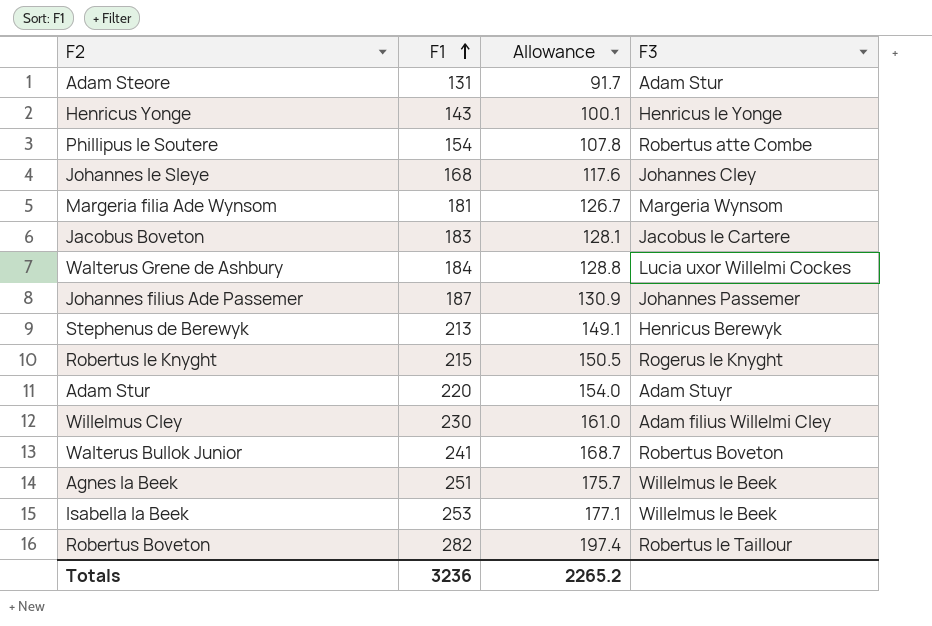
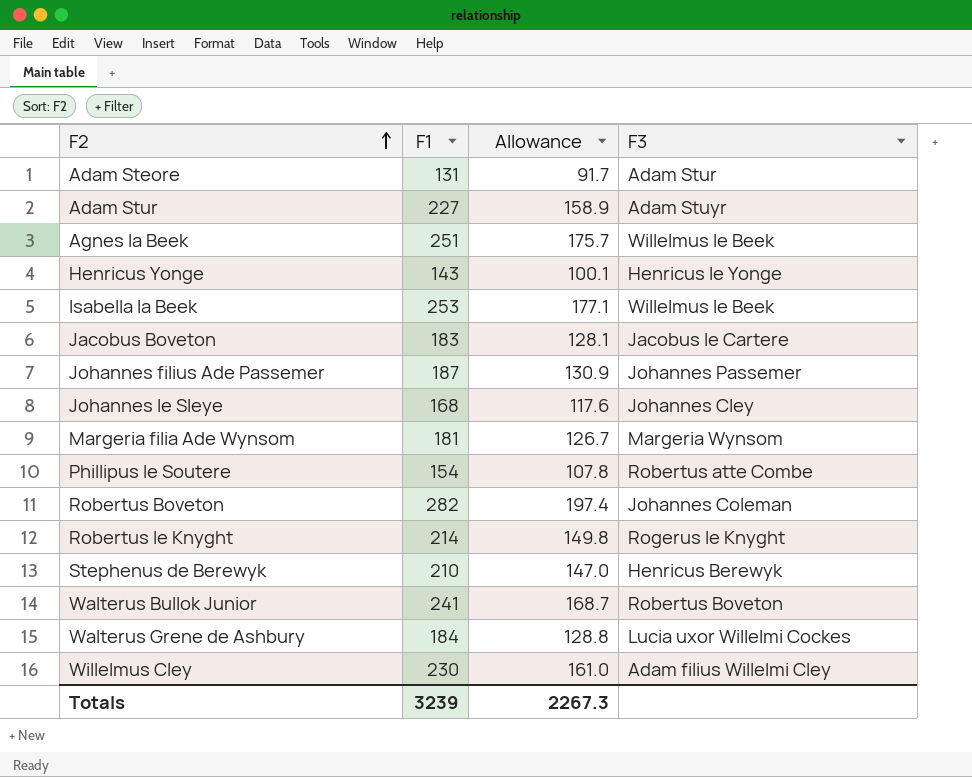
row order: F1 ascending -> F2 ascending
Adam Stur | F1: 220 -> 227
Adam Stur | Allowance: 154.0 -> 158.9
Robertus Boveton | F3: Robertus le Taillour -> Johannes Coleman
Robertus le Knyght | F1: 215 -> 214
Robertus le Knyght | Allowance: 150.5 -> 149.8
Stephenus de Berewyk | F1: 213 -> 210
Stephenus de Berewyk | Allowance: 149.1 -> 147.0
Totals | F1: 3236 -> 3239
Totals | Allowance: 2265.2 -> 2267.3

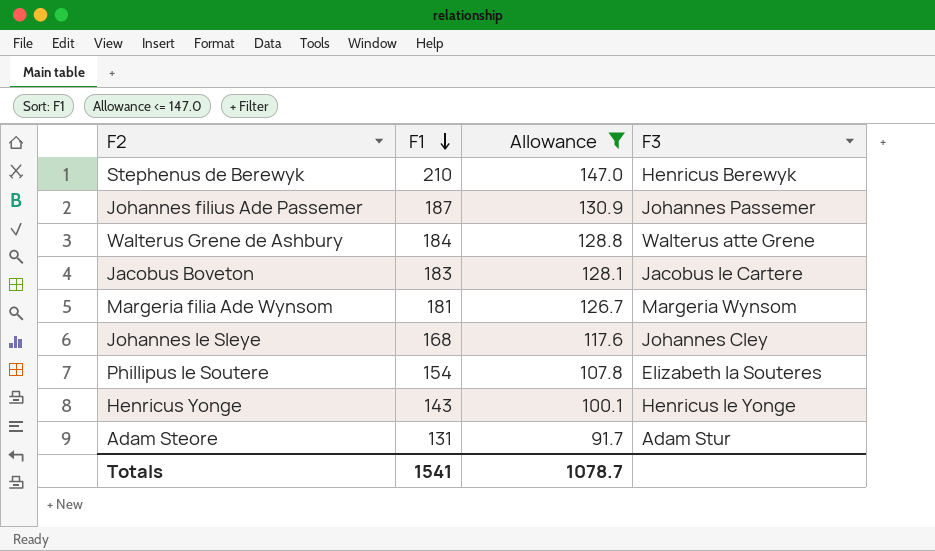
filter: none -> Allowance <= 147.0
row order: F2 ascending -> F1 descending
Walterus Grene de Ashbury | F3: Lucia uxor Willelmi Cockes -> Walterus atte Grene
Phillipus le Soutere | F3: Robertus atte Combe -> Elizabeth la Souteres
Totals | F1: 3239 -> 1541
Totals | Allowance: 2267.3 -> 1078.7

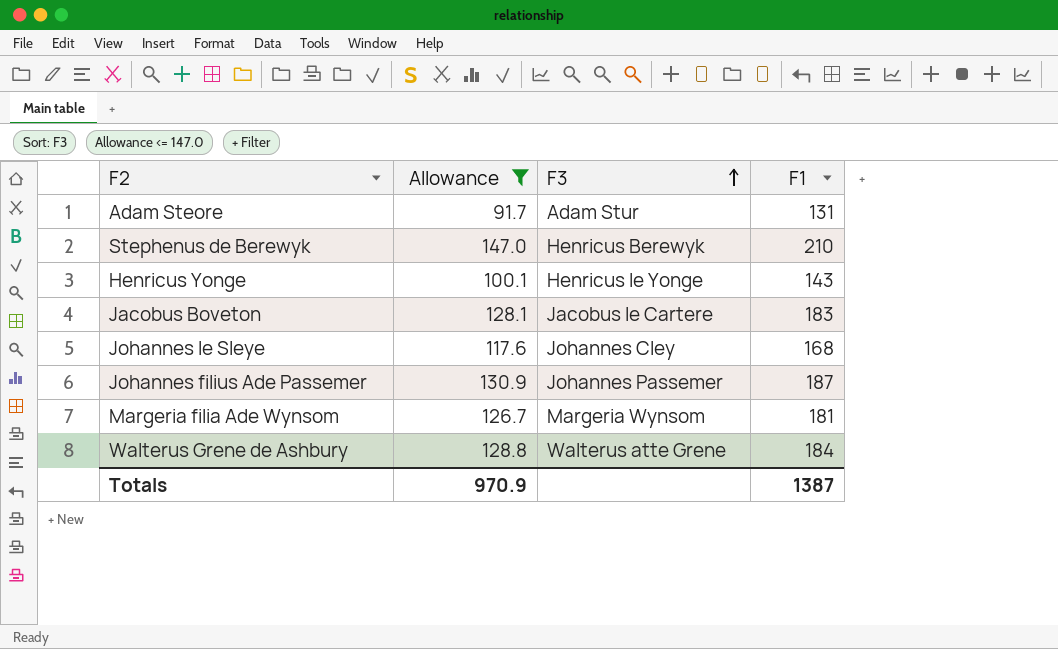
row order: F1 descending -> F3 ascending
column F1 | position: 2 -> 4
row Phillipus le Soutere: 154 | 107.8 | Elizabeth la Souteres -> none
Totals | Allowance: 1078.7 -> 970.9
Totals | F1: 1541 -> 1387

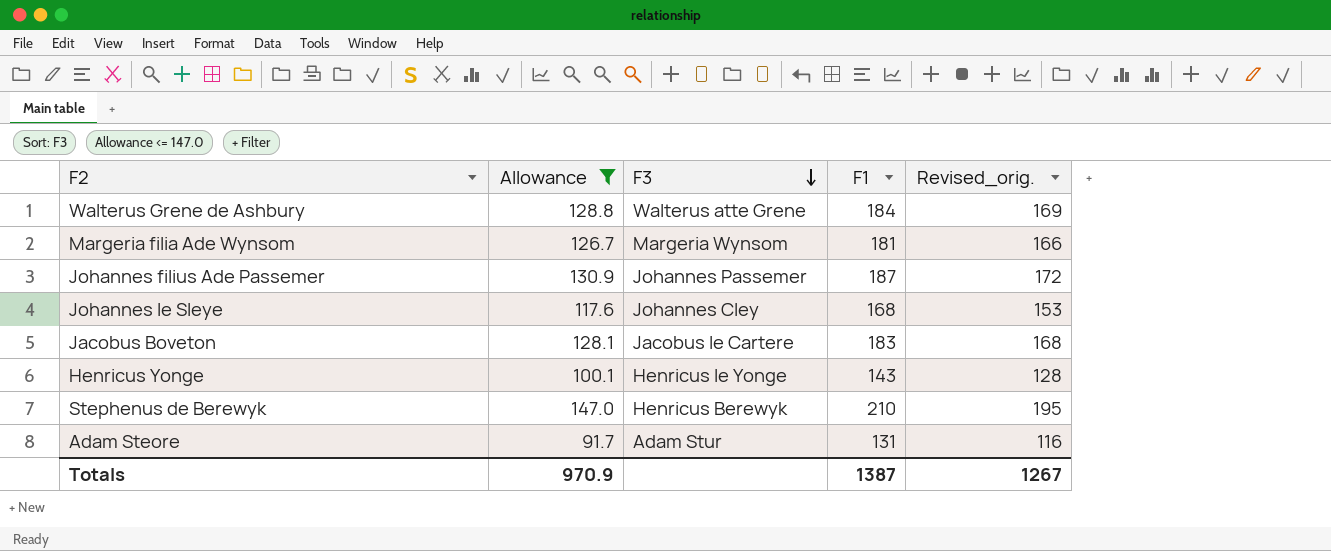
row order: F3 ascending -> F3 descending
column Revised_orig. | formula: none -> [F1] - 15

